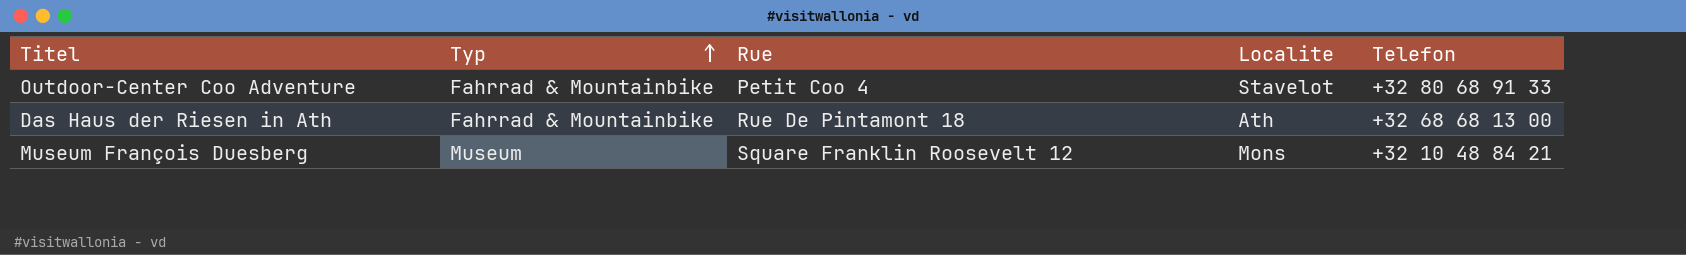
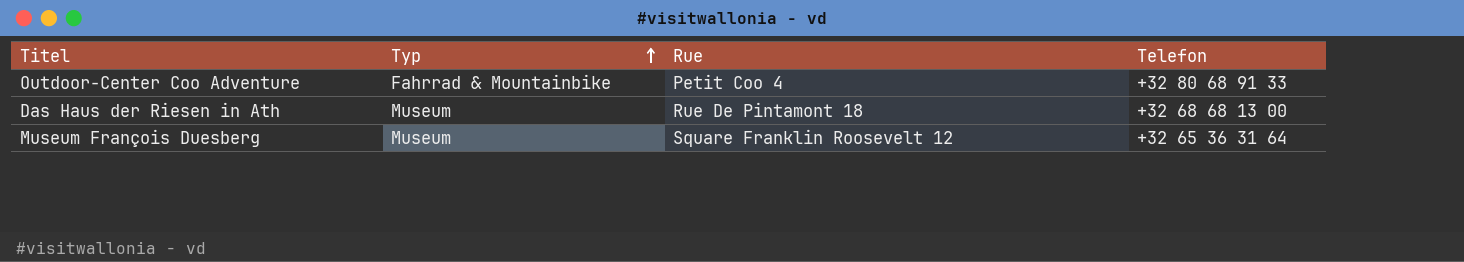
column Localite | position: 4 -> none
Das Haus der Riesen in Ath | Typ: Fahrrad & Mountainbike -> Museum
Museum François Duesberg | Telefon: +32 10 48 84 21 -> +32 65 36 31 64

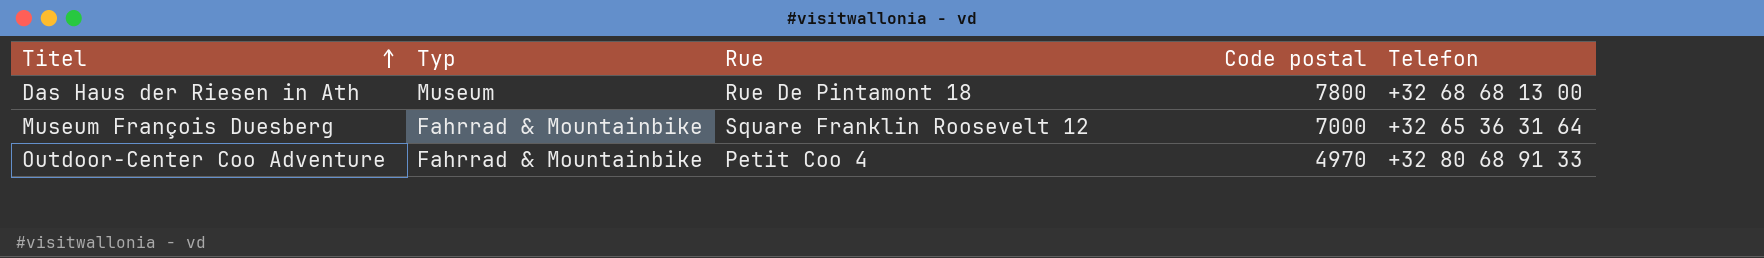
row order: Typ ascending -> Titel ascending
column Code postal | position: none -> 4
Museum François Duesberg | Typ: Museum -> Fahrrad & Mountainbike

